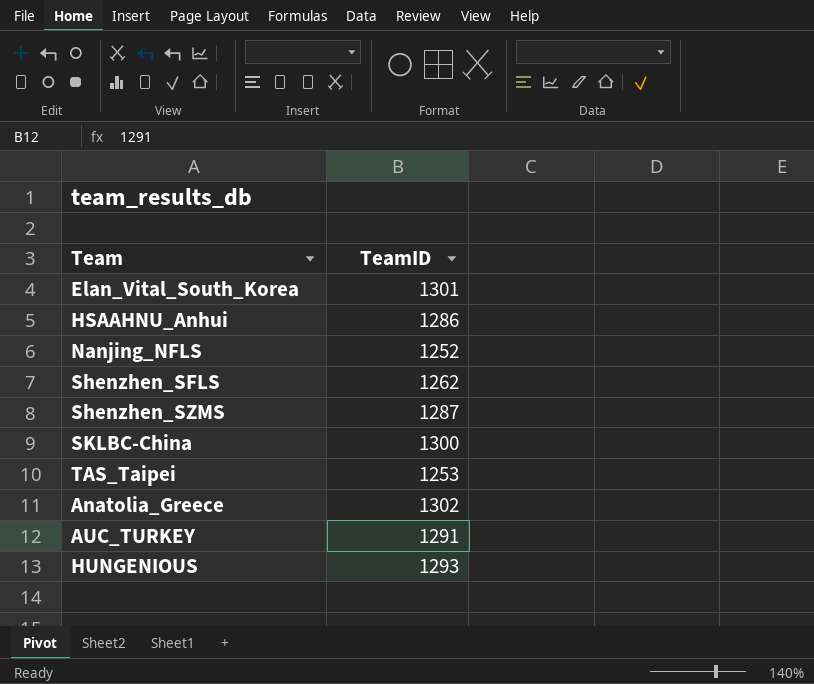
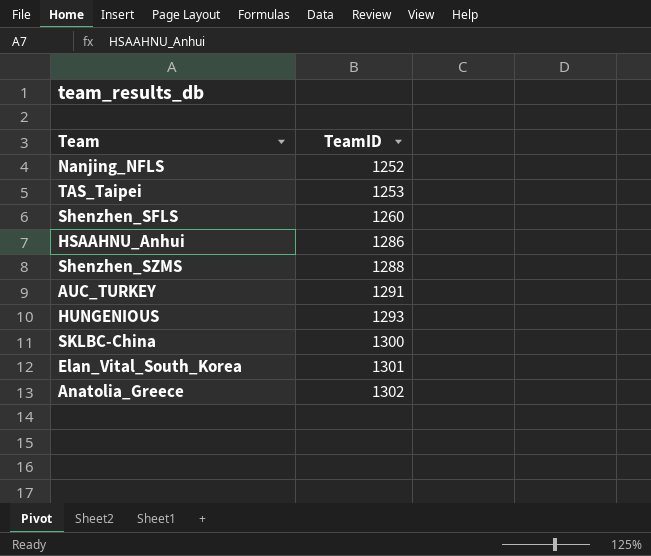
row order: none -> TeamID ascending
Shenzhen_SFLS | TeamID: 1262 -> 1260
Shenzhen_SZMS | TeamID: 1287 -> 1288

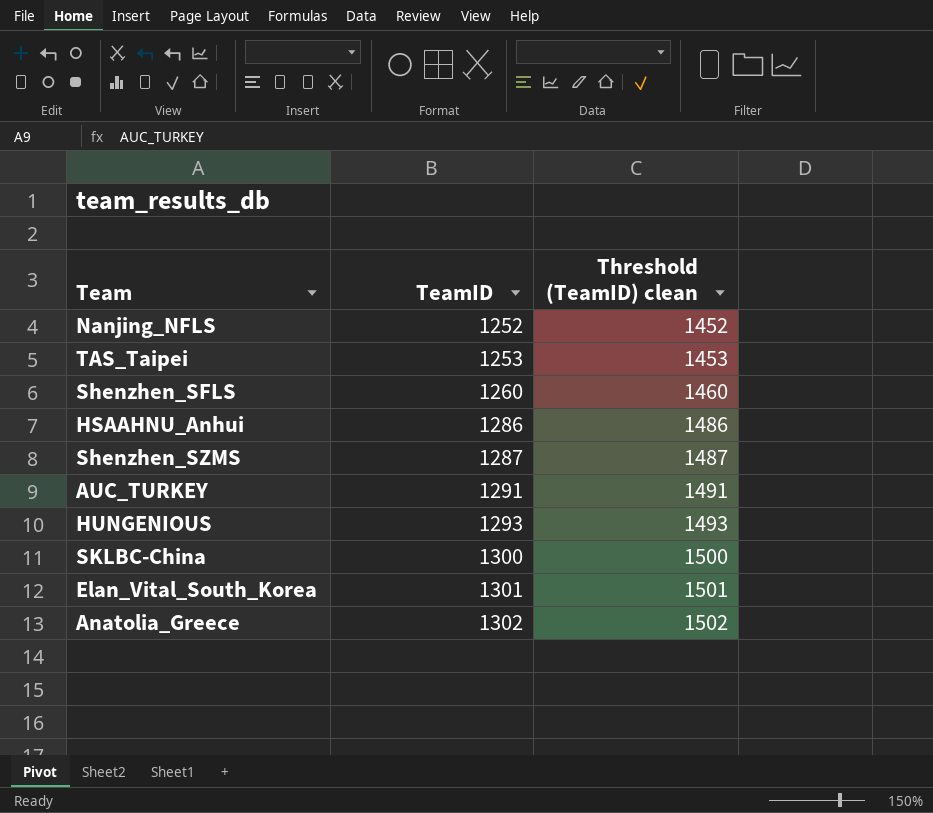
column Threshold (TeamID) clean | formula: none -> [TeamID] + 200
Shenzhen_SZMS | TeamID: 1288 -> 1287

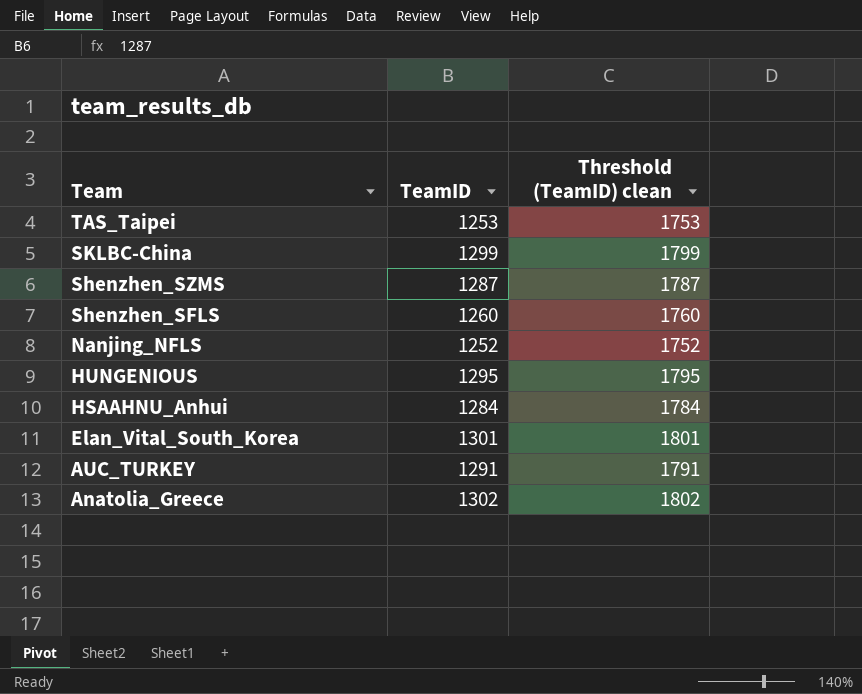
row order: TeamID ascending -> Team descending
column Threshold (TeamID) clean | formula: [TeamID] + 200 -> [TeamID] + 500
SKLBC-China | TeamID: 1300 -> 1299
HUNGENIOUS | TeamID: 1293 -> 1295
HSAAHNU_Anhui | TeamID: 1286 -> 1284

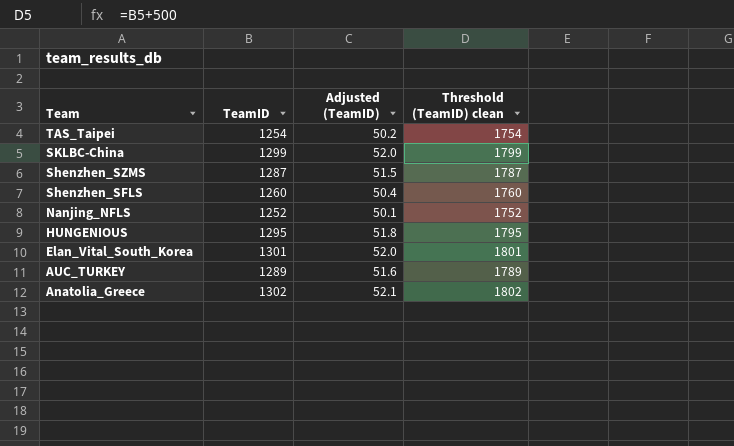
column Adjusted (TeamID) | formula: none -> [TeamID] * 0.04
row HSAAHNU_Anhui: 1284 | 1784 -> none
TAS_Taipei | TeamID: 1253 -> 1254
TAS_Taipei | Threshold (TeamID) clean: 1753 -> 1754
AUC_TURKEY | TeamID: 1291 -> 1289
AUC_TURKEY | Threshold (TeamID) clean: 1791 -> 1789

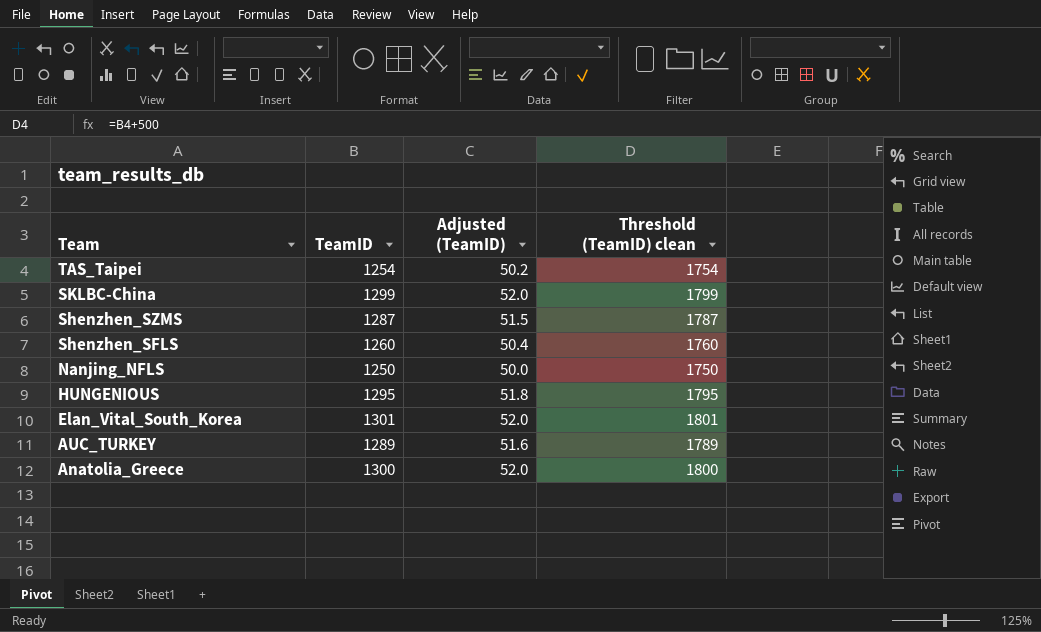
Nanjing_NFLS | TeamID: 1252 -> 1250
Nanjing_NFLS | Adjusted (TeamID): 50.1 -> 50.0
Nanjing_NFLS | Threshold (TeamID) clean: 1752 -> 1750
Anatolia_Greece | TeamID: 1302 -> 1300
Anatolia_Greece | Adjusted (TeamID): 52.1 -> 52.0
Anatolia_Greece | Threshold (TeamID) clean: 1802 -> 1800

